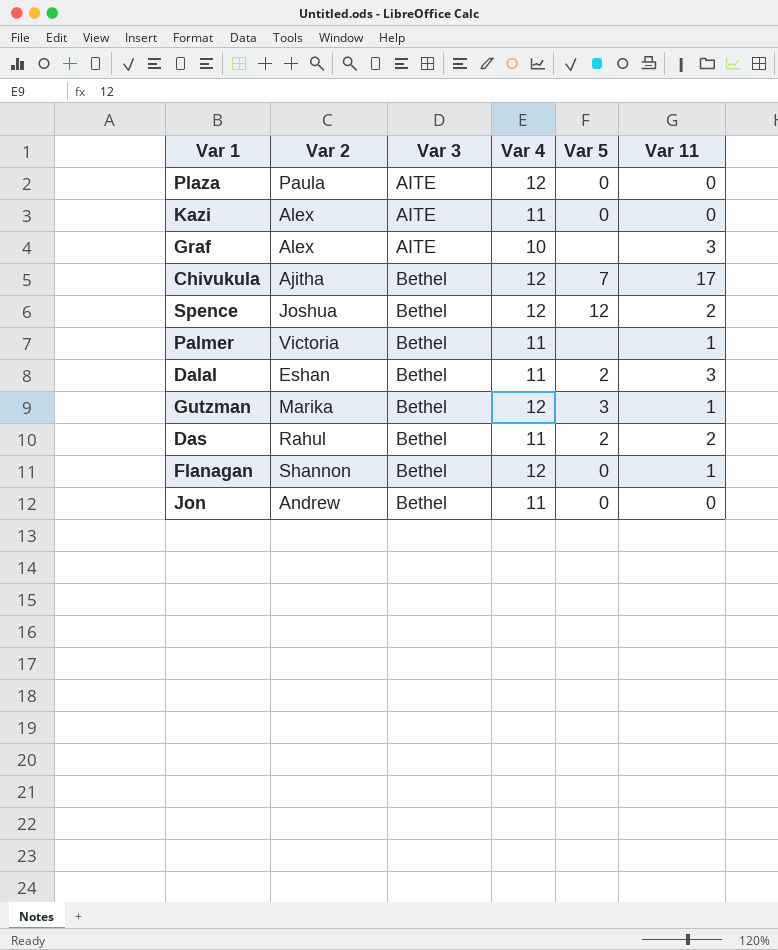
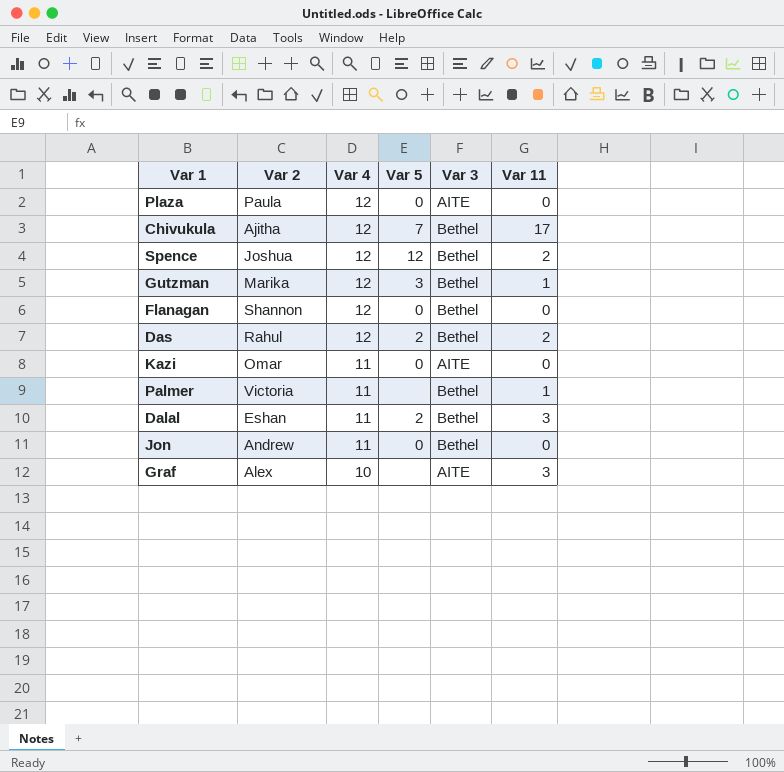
row order: Var 3 ascending -> Var 4 descending
column Var 3 | position: 3 -> 5
Flanagan | Var 11: 1 -> 0
Das | Var 4: 11 -> 12
Kazi | Var 2: Alex -> Omar

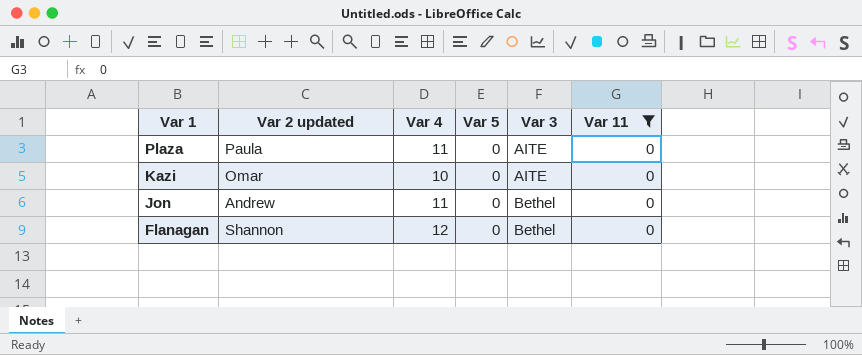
filter: none -> Var 11 = 0
row order: Var 4 descending -> Var 1 descending
column name: Var 2 -> Var 2 updated
Plaza | Var 4: 12 -> 11
Kazi | Var 4: 11 -> 10

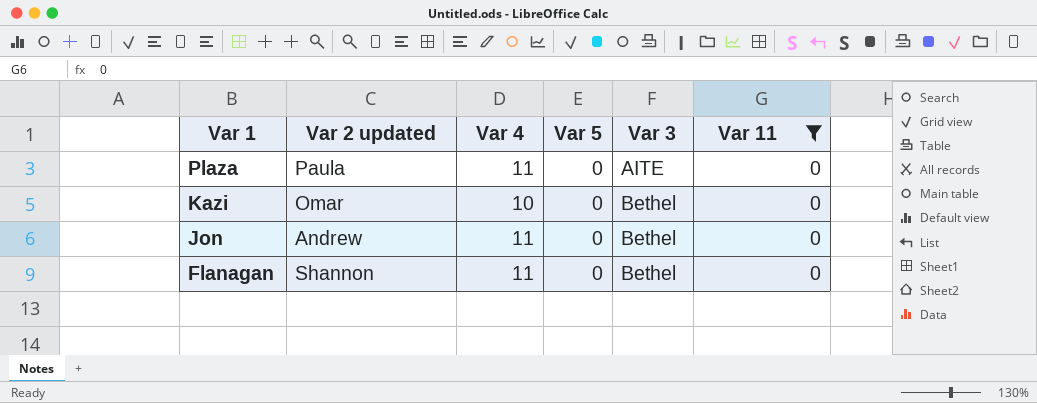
Kazi | Var 3: AITE -> Bethel
Flanagan | Var 4: 12 -> 11

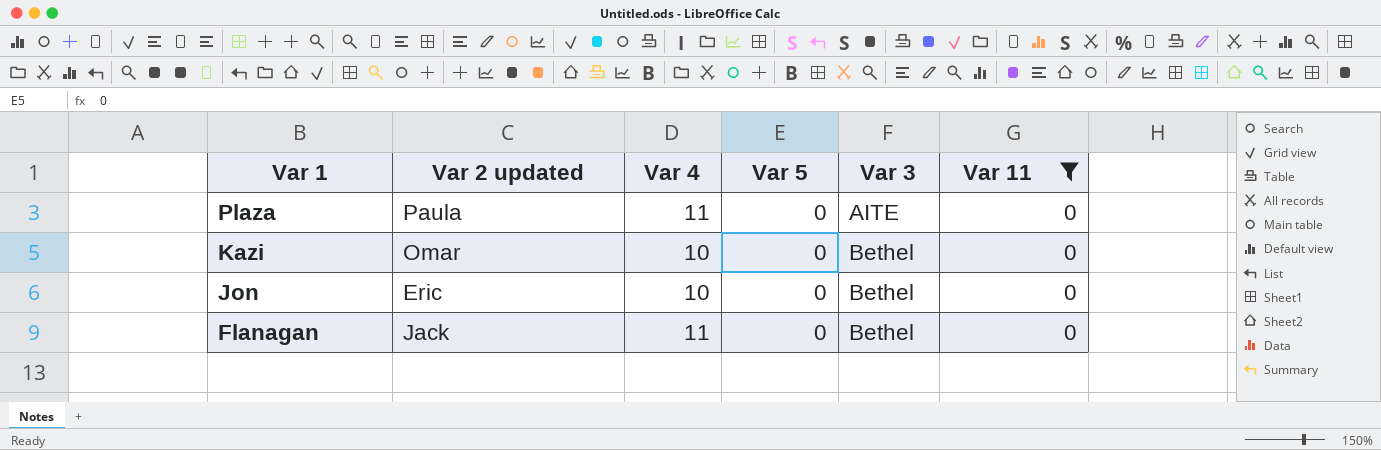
Jon | Var 2 updated: Andrew -> Eric
Jon | Var 4: 11 -> 10
Flanagan | Var 2 updated: Shannon -> Jack

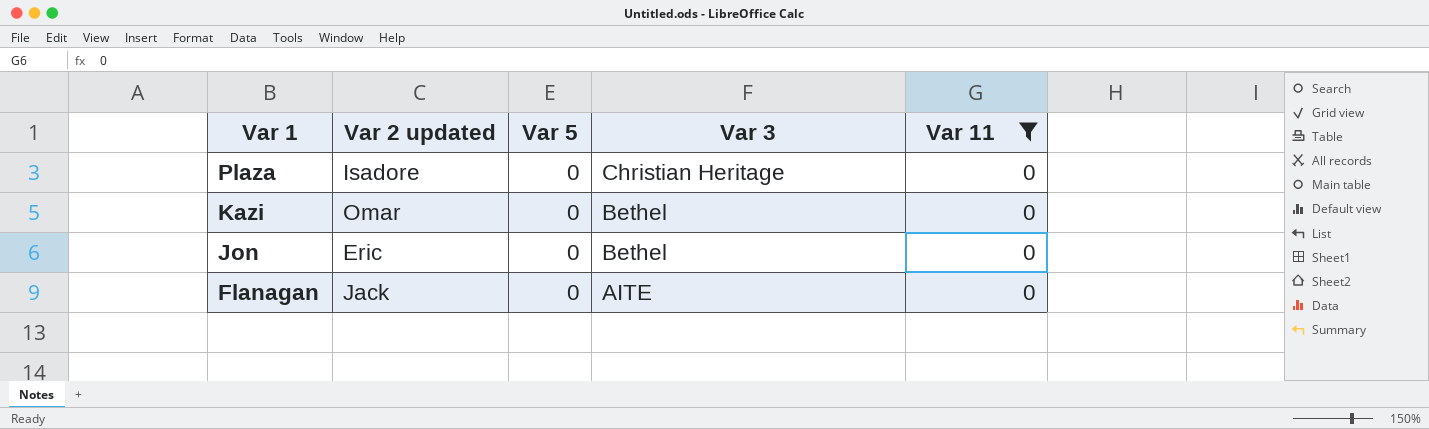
column Var 4 | position: 3 -> none
Plaza | Var 2 updated: Paula -> Isadore
Plaza | Var 3: AITE -> Christian Heritage
Flanagan | Var 3: Bethel -> AITE

